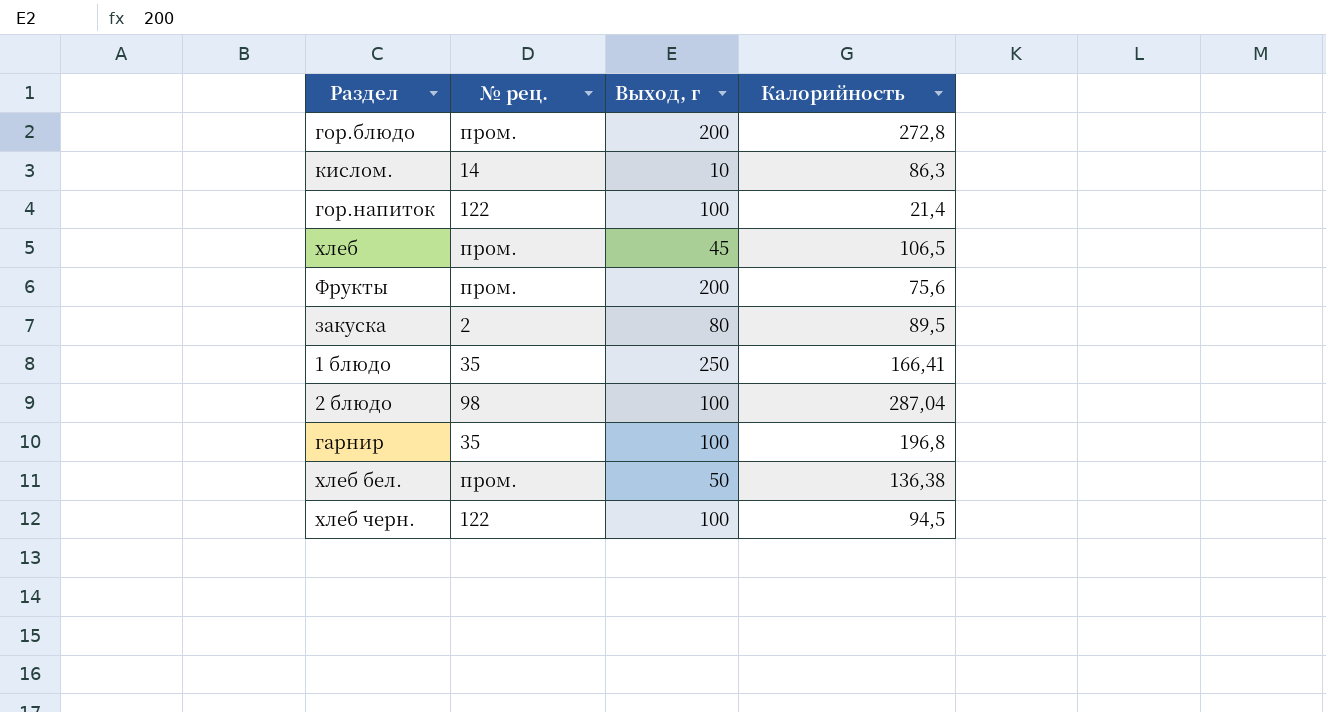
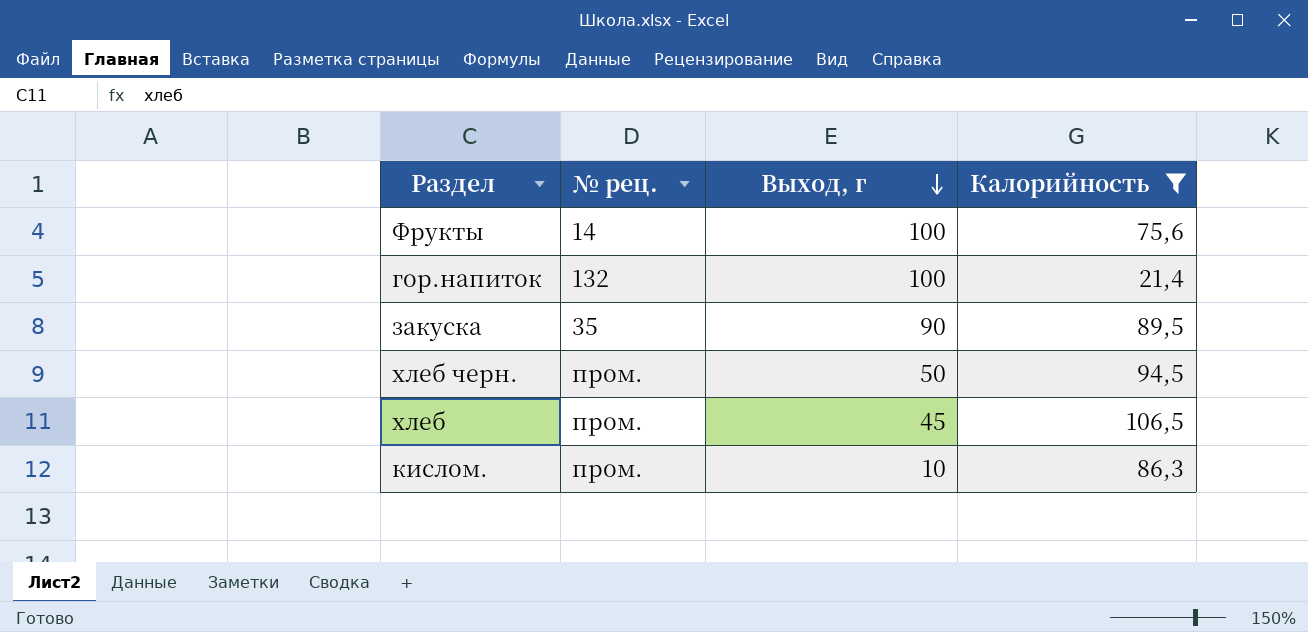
filter: none -> Калорийность <= 106,5
row order: none -> Выход, г descending
Фрукты | № рец.: пром. -> 14
Фрукты | Выход, г: 200 -> 100
гор.напиток | № рец.: 122 -> 132
закуска | № рец.: 2 -> 35
закуска | Выход, г: 80 -> 90
хлеб черн. | № рец.: 122 -> пром.
хлеб черн. | Выход, г: 100 -> 50
кислом. | № рец.: 14 -> пром.

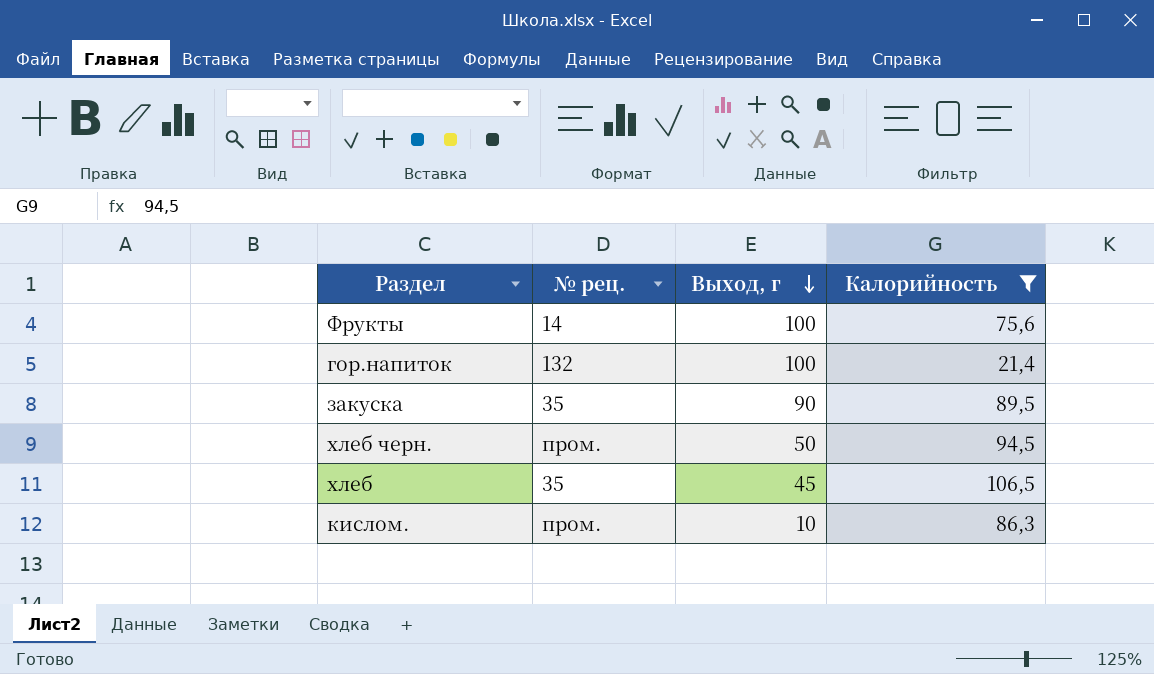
хлеб | № рец.: пром. -> 35

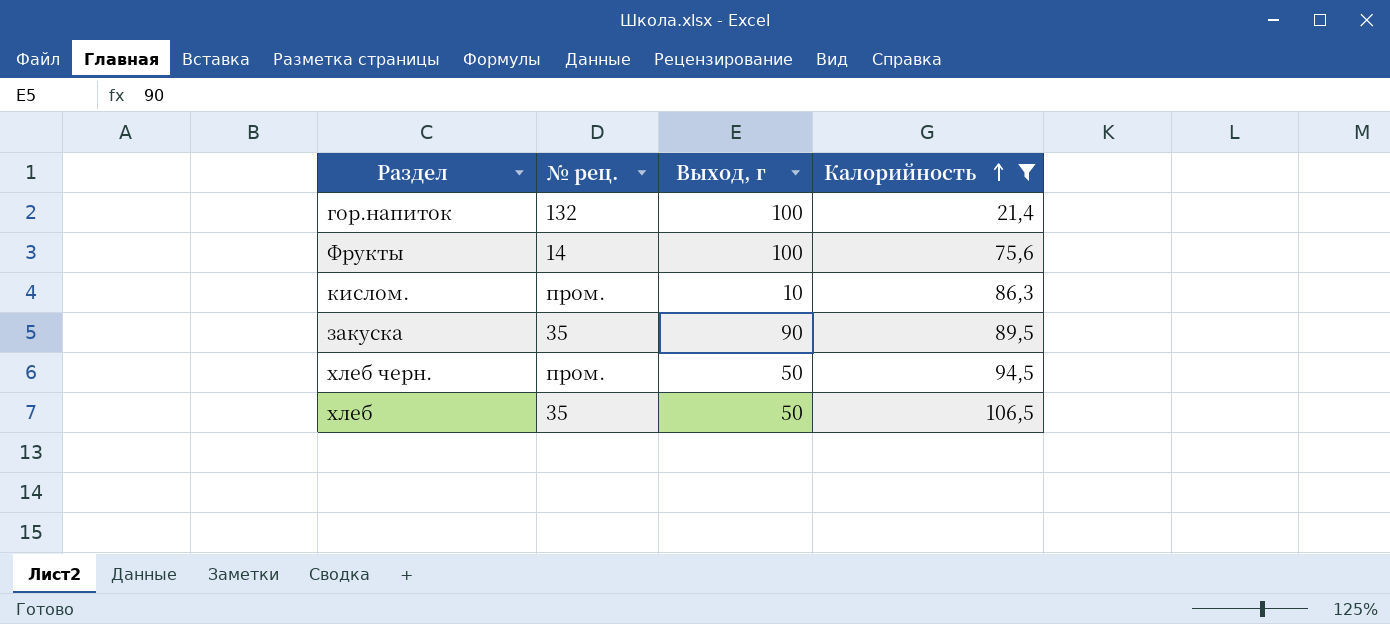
row order: Выход, г descending -> Калорийность ascending
хлеб | Выход, г: 45 -> 50

